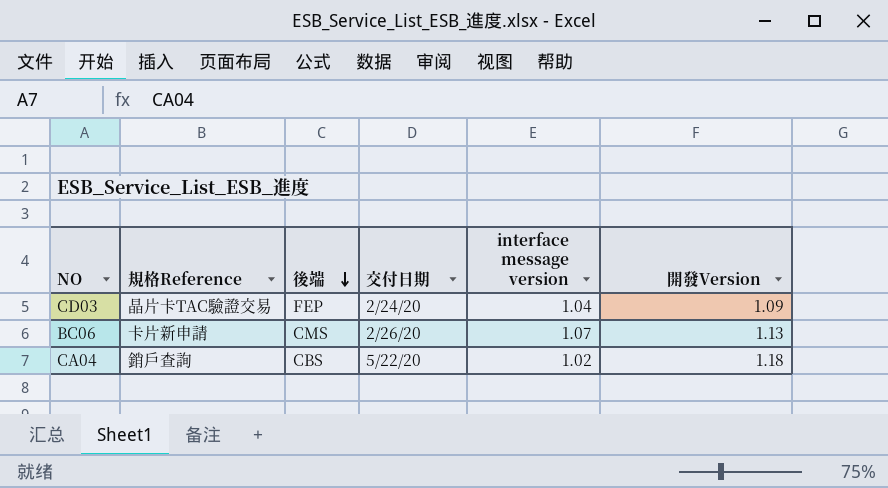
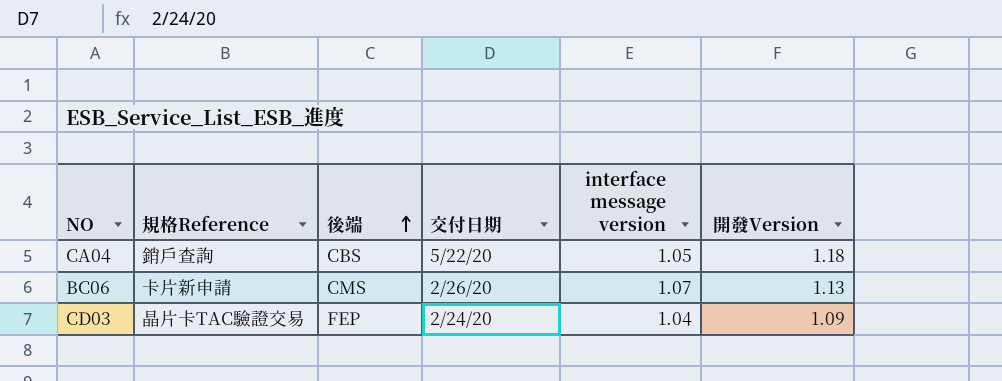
row order: 後端 descending -> 後端 ascending
CA04 | interface message version: 1.02 -> 1.05

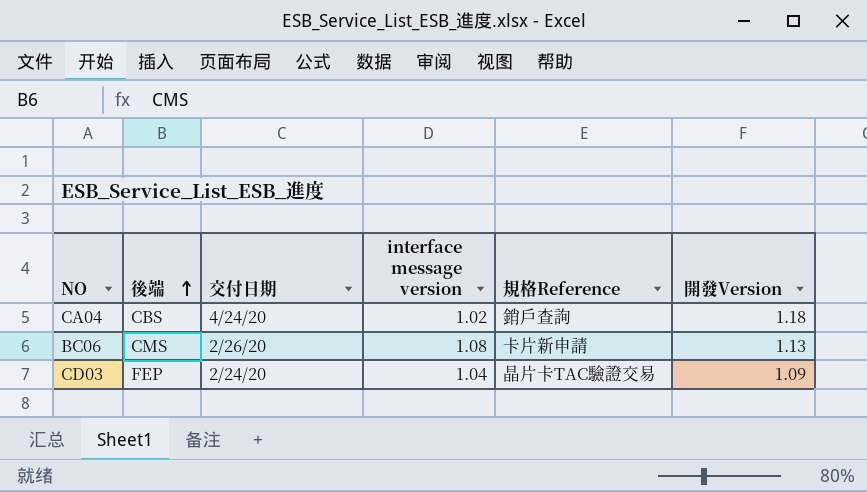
column 規格Reference | position: 2 -> 5
CA04 | 交付日期: 5/22/20 -> 4/24/20
CA04 | interface message version: 1.05 -> 1.02
BC06 | interface message version: 1.07 -> 1.08

